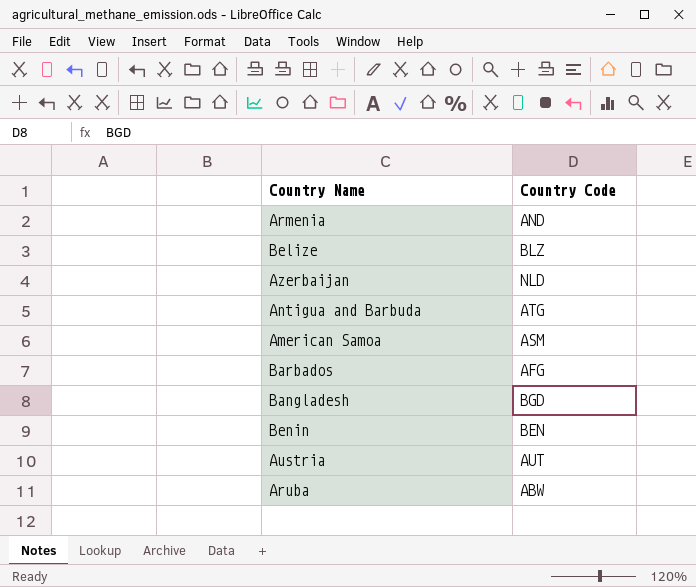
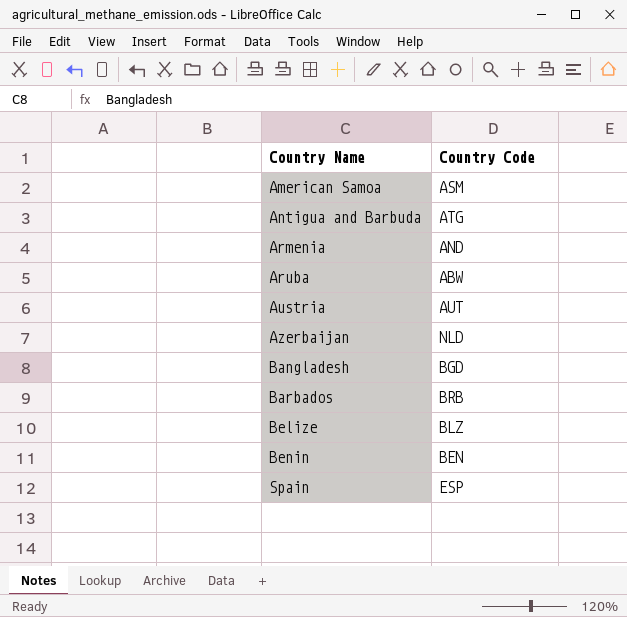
row order: none -> Country Name ascending
Barbados | Country Code: AFG -> BRB
row Spain: none -> ESP

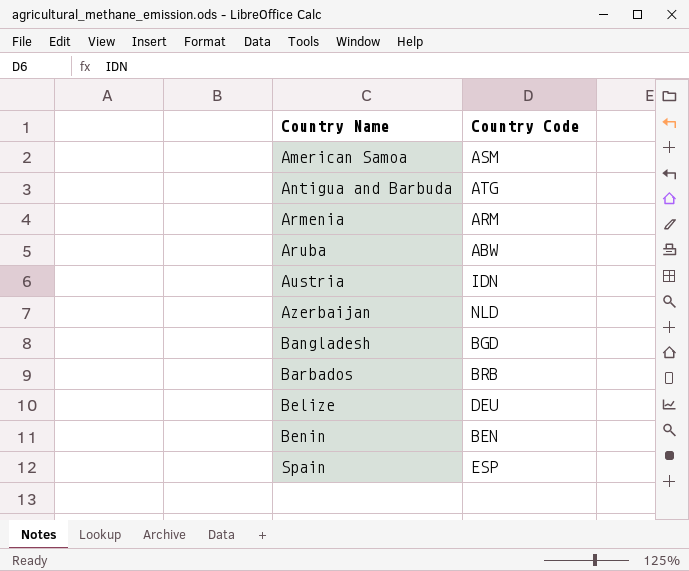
Armenia | Country Code: AND -> ARM
Austria | Country Code: AUT -> IDN
Belize | Country Code: BLZ -> DEU

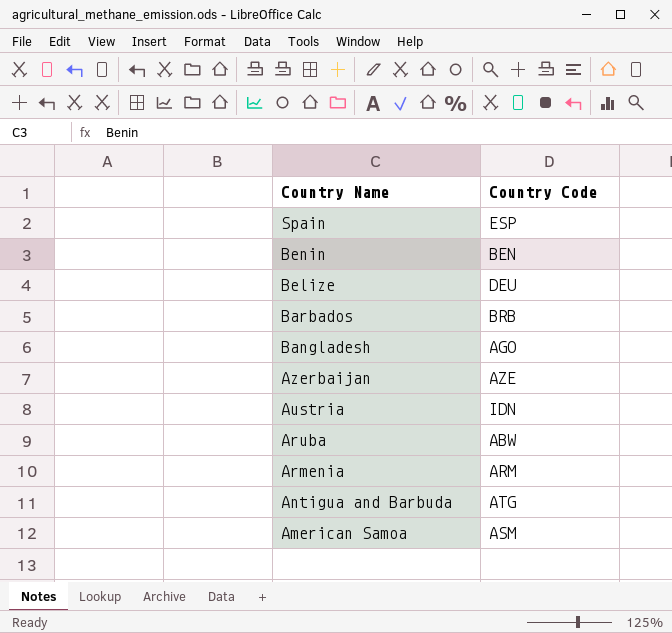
row order: Country Name ascending -> Country Name descending
Bangladesh | Country Code: BGD -> AGO
Azerbaijan | Country Code: NLD -> AZE

